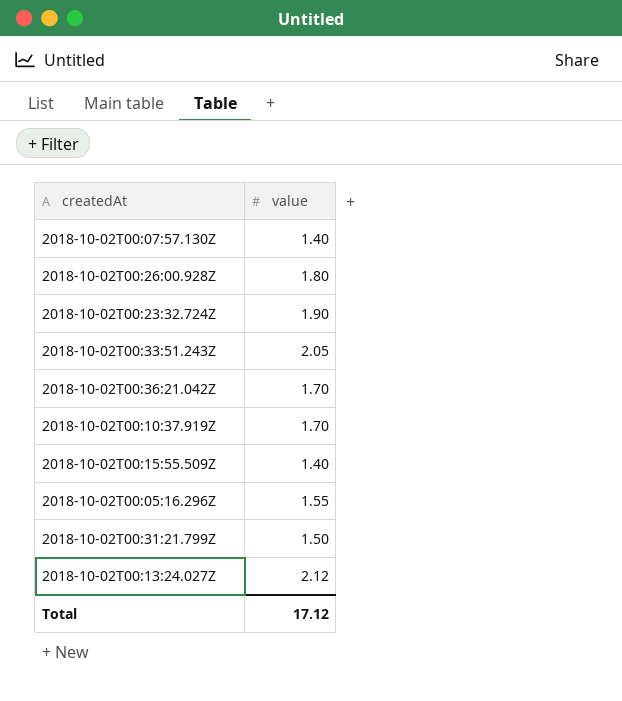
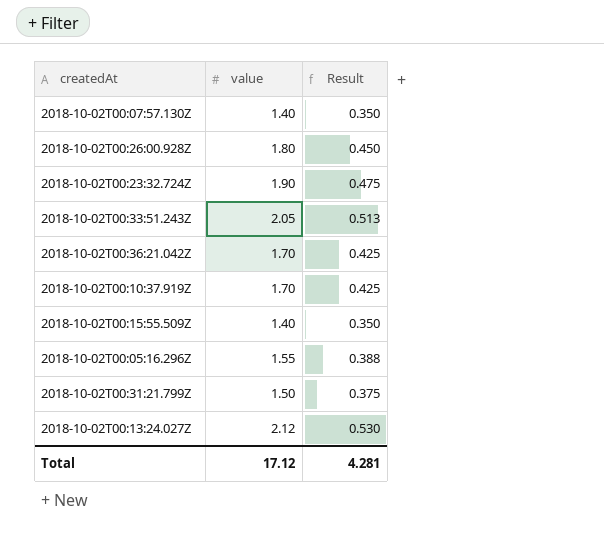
column Result | formula: none -> [value] * 0.25

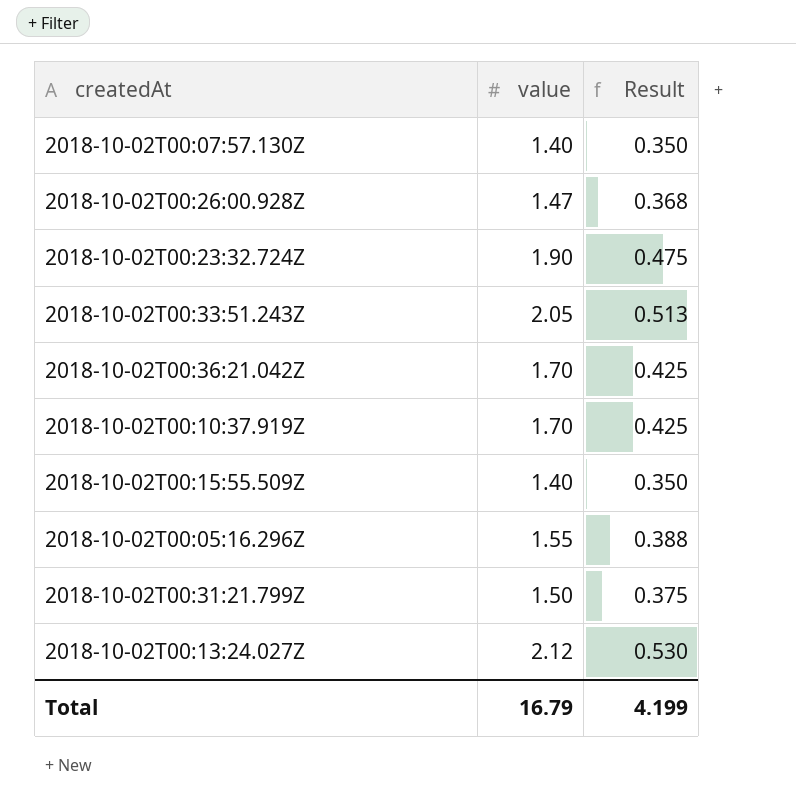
2018-10-02T00:26:00.928Z | value: 1.80 -> 1.47
2018-10-02T00:26:00.928Z | Result: 0.450 -> 0.368
Total | value: 17.12 -> 16.79
Total | Result: 4.281 -> 4.199

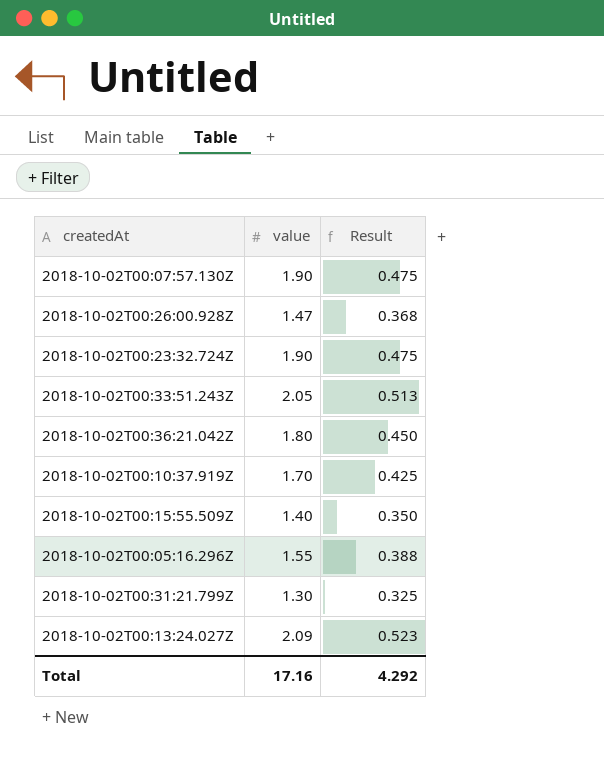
2018-10-02T00:07:57.130Z | value: 1.40 -> 1.90
2018-10-02T00:07:57.130Z | Result: 0.350 -> 0.475
2018-10-02T00:36:21.042Z | value: 1.70 -> 1.80
2018-10-02T00:36:21.042Z | Result: 0.425 -> 0.450
2018-10-02T00:31:21.799Z | value: 1.50 -> 1.30
2018-10-02T00:31:21.799Z | Result: 0.375 -> 0.325
2018-10-02T00:13:24.027Z | value: 2.12 -> 2.09
2018-10-02T00:13:24.027Z | Result: 0.530 -> 0.523
Total | value: 16.79 -> 17.16
Total | Result: 4.199 -> 4.292

